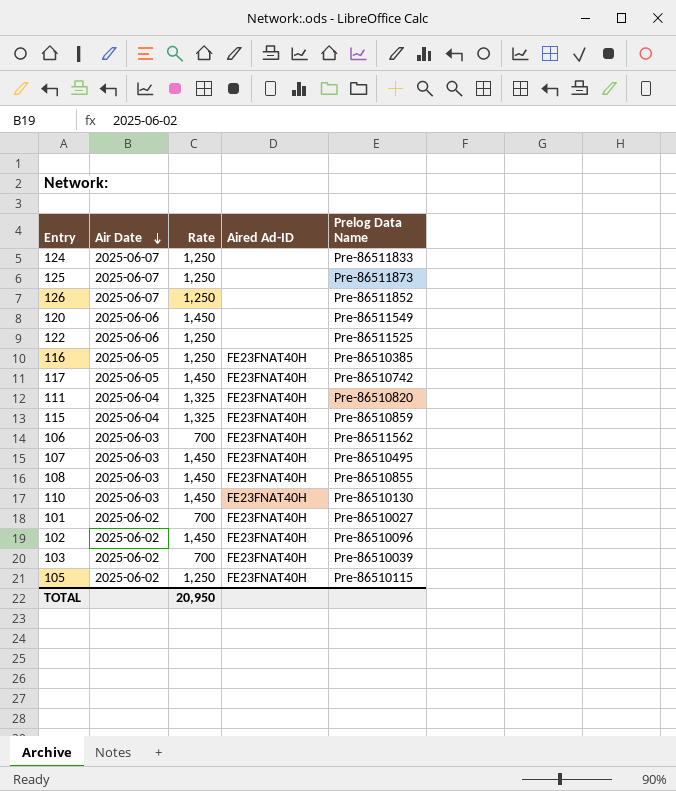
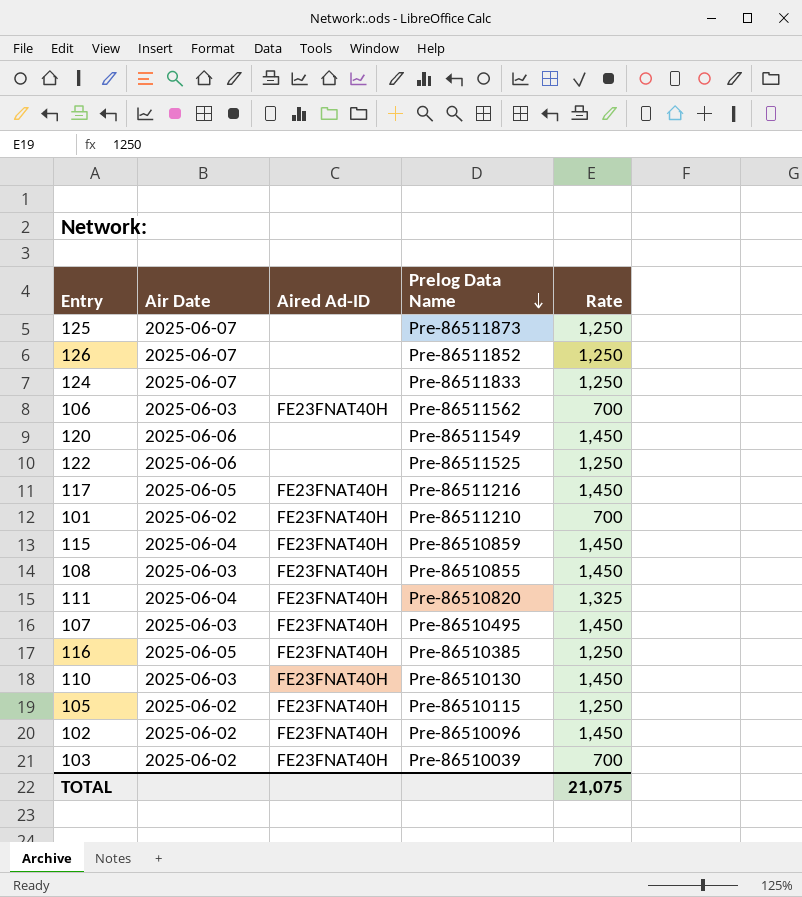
row order: Air Date descending -> Prelog Data Name descending
column Rate | position: 3 -> 5
117 | Prelog Data Name: Pre-86510742 -> Pre-86511216
101 | Prelog Data Name: Pre-86510027 -> Pre-86511210
115 | Rate: 1,325 -> 1,450
TOTAL | Rate: 20,950 -> 21,075

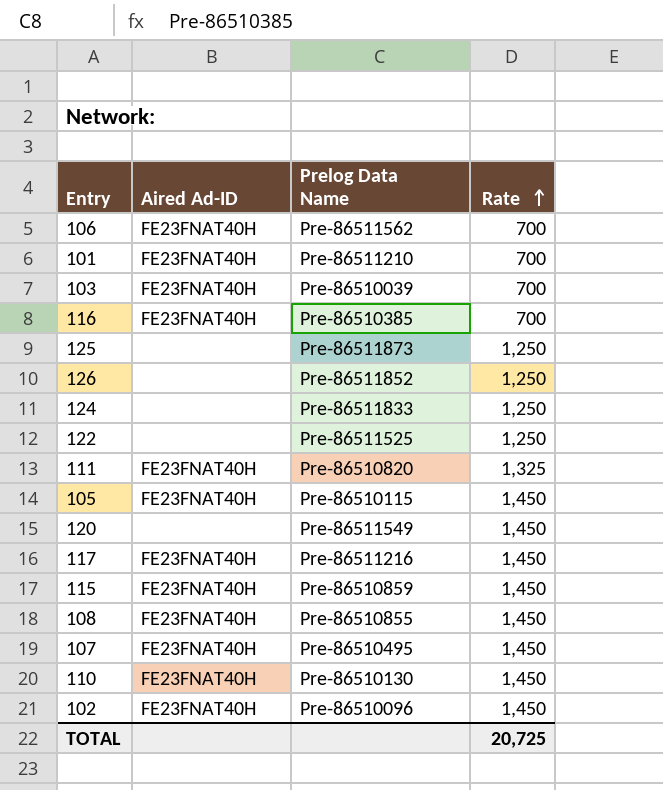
row order: Prelog Data Name descending -> Rate ascending
column Air Date | position: 2 -> none
116 | Rate: 1,250 -> 700
105 | Rate: 1,250 -> 1,450
TOTAL | Rate: 21,075 -> 20,725

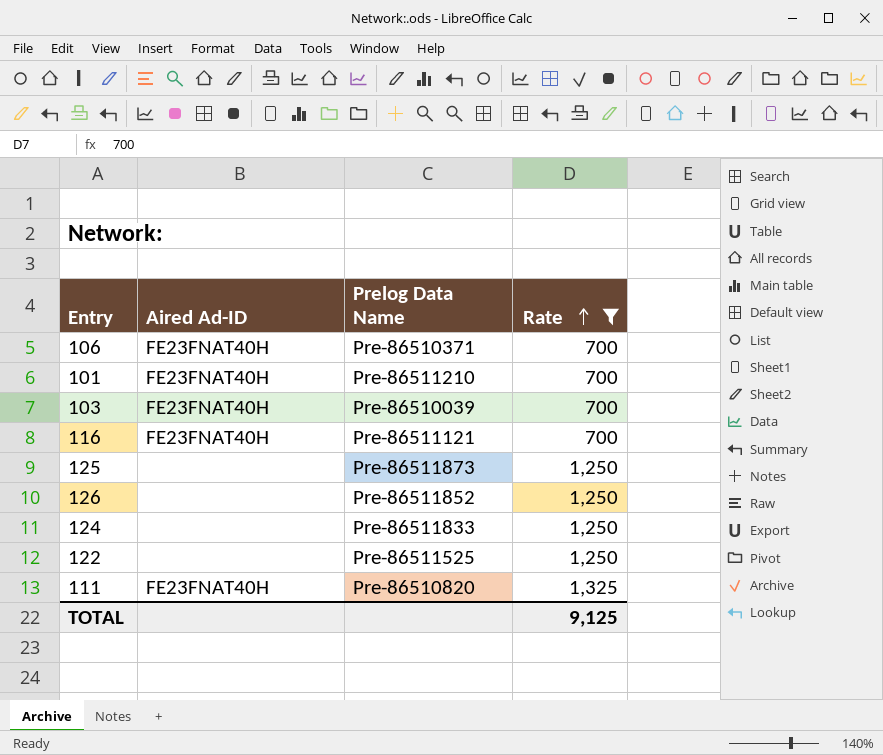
filter: none -> Rate != 1,450
106 | Prelog Data Name: Pre-86511562 -> Pre-86510371
116 | Prelog Data Name: Pre-86510385 -> Pre-86511121
TOTAL | Rate: 20,725 -> 9,125

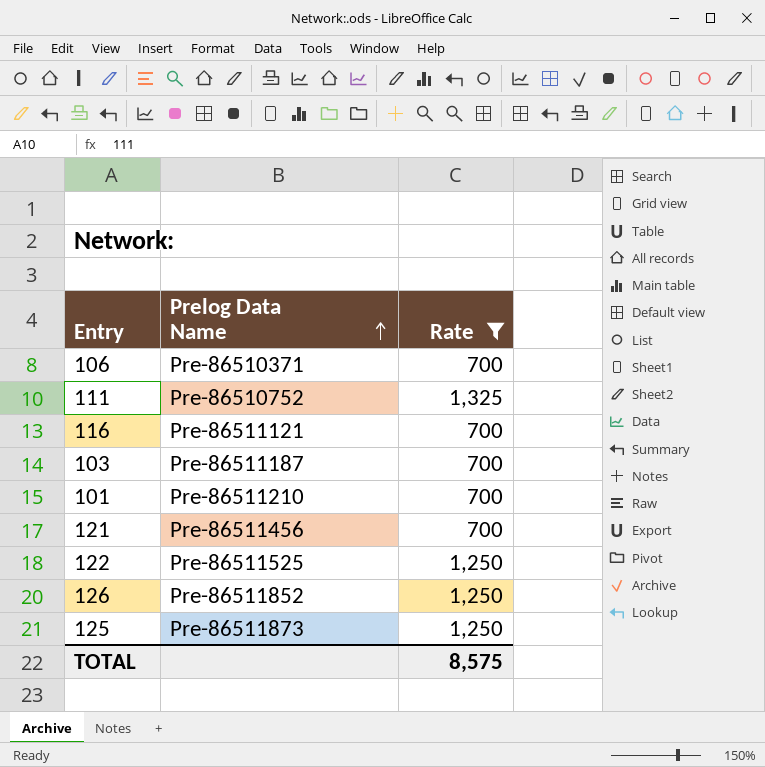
row order: Rate ascending -> Prelog Data Name ascending
column Aired Ad-ID | position: 2 -> none
row 124: none | Pre-86511833 | 1,250 -> none
111 | Prelog Data Name: Pre-86510820 -> Pre-86510752
103 | Prelog Data Name: Pre-86510039 -> Pre-86511187
row 121: none -> Pre-86511456 | 700
TOTAL | Rate: 9,125 -> 8,575

